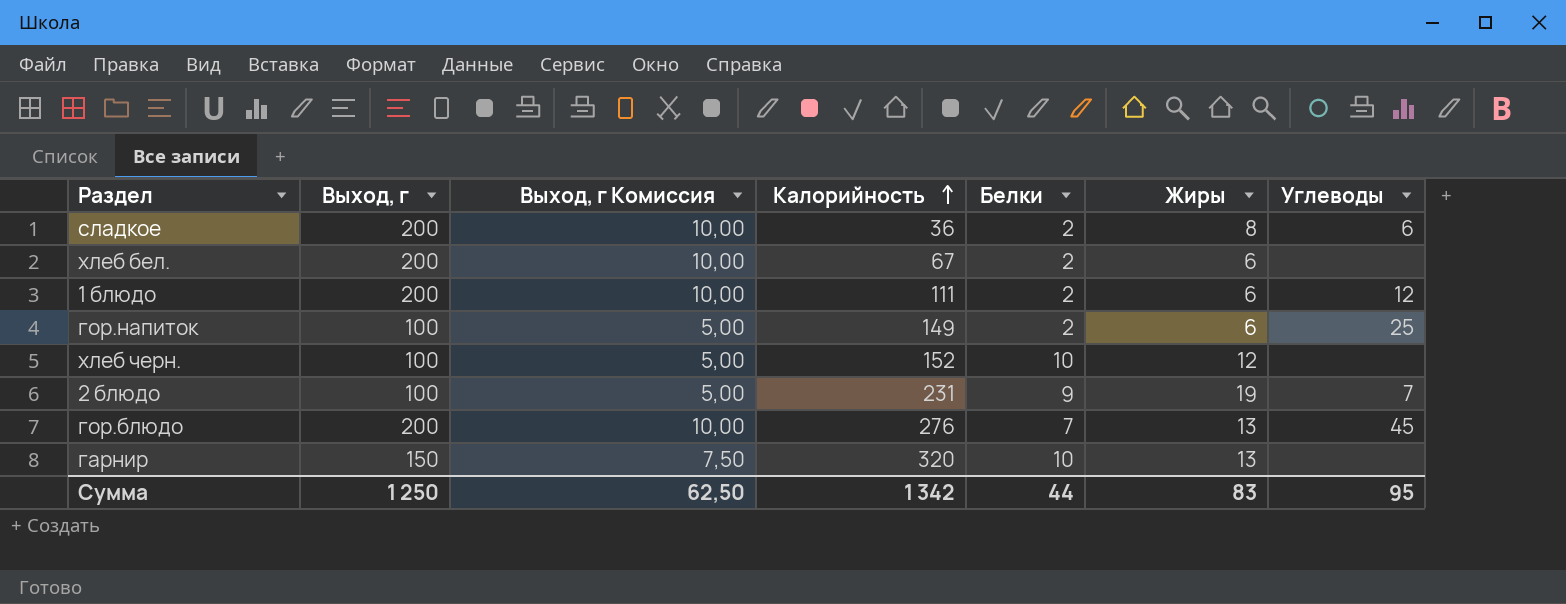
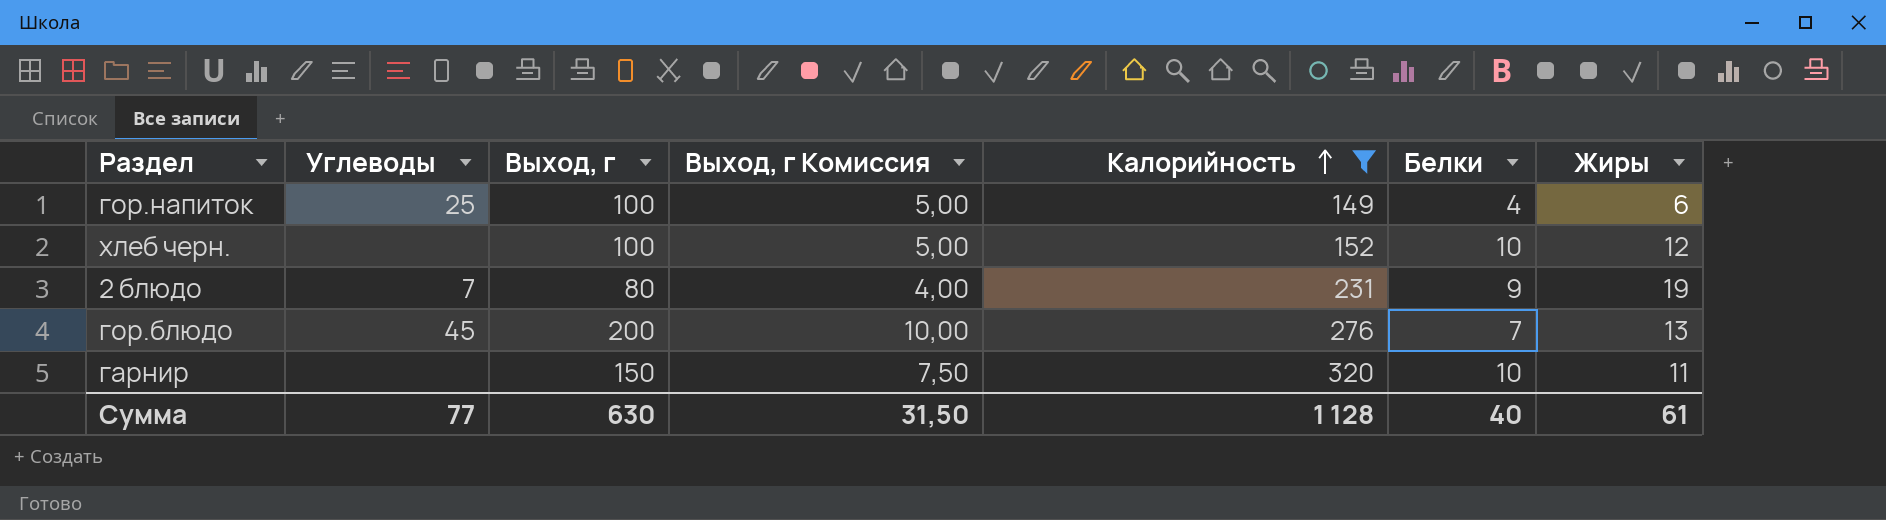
filter: none -> Калорийность >= 149
column Углеводы | position: 7 -> 2
гор.напиток | Белки: 2 -> 4
2 блюдо | Выход, г: 100 -> 80
2 блюдо | Выход, г Комиссия: 5,00 -> 4,00
гарнир | Жиры: 13 -> 11
Сумма | Углеводы: 95 -> 77
Сумма | Выход, г: 1 250 -> 630
Сумма | Выход, г Комиссия: 62,50 -> 31,50
Сумма | Калорийность: 1 342 -> 1 128
Сумма | Белки: 44 -> 40
Сумма | Жиры: 83 -> 61

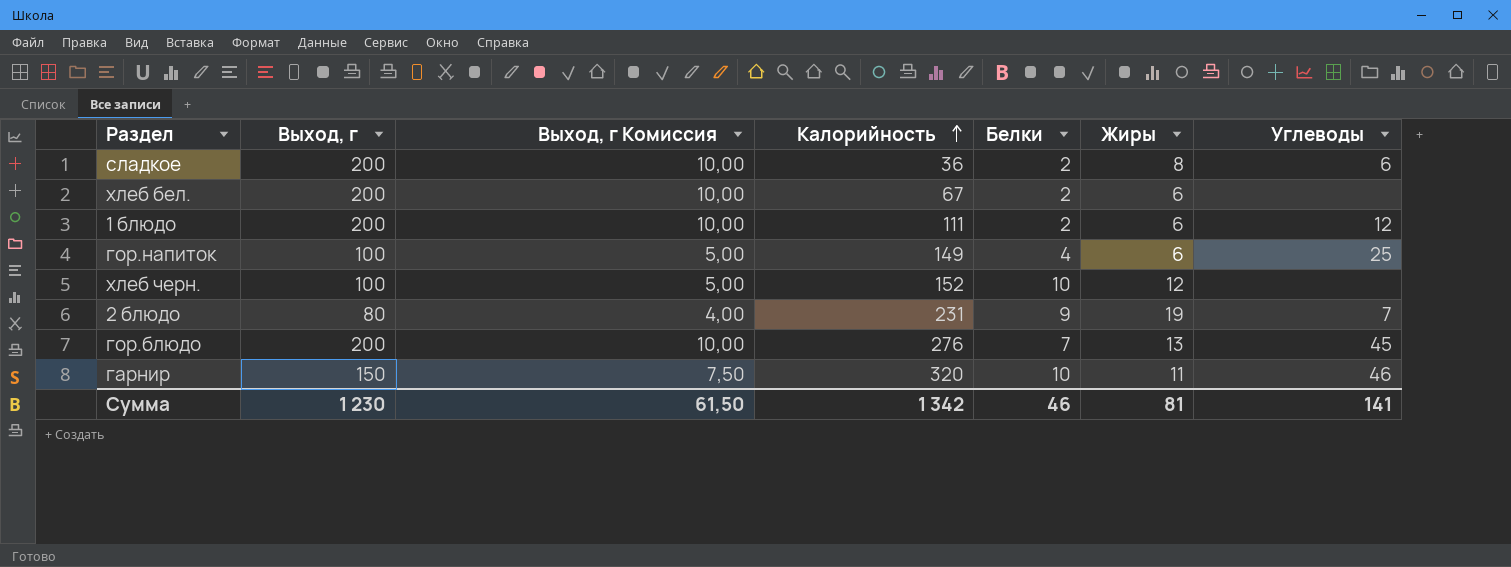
filter: Калорийность >= 149 -> none
column Углеводы | position: 2 -> 7
гарнир | Углеводы: none -> 46
Сумма | Выход, г: 630 -> 1 230
Сумма | Выход, г Комиссия: 31,50 -> 61,50
Сумма | Калорийность: 1 128 -> 1 342
Сумма | Белки: 40 -> 46
Сумма | Жиры: 61 -> 81
Сумма | Углеводы: 77 -> 141

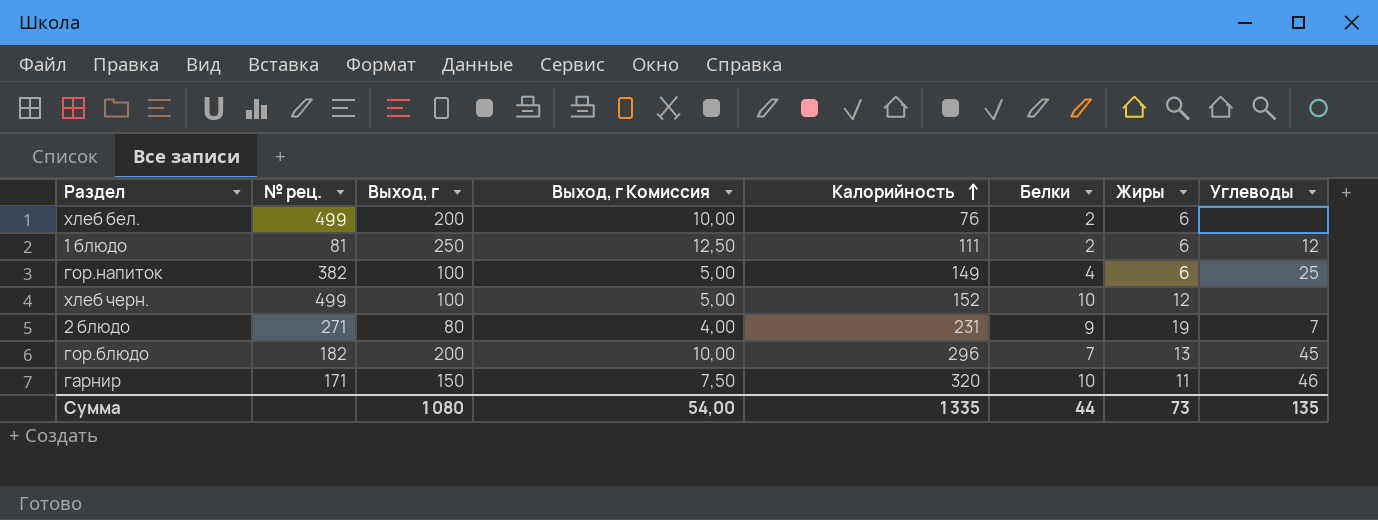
column № рец. | position: none -> 2
row сладкое: 200 | 10,00 | 36 | 2 | 8 | 6 -> none
хлеб бел. | Калорийность: 67 -> 76
1 блюдо | Выход, г: 200 -> 250
1 блюдо | Выход, г Комиссия: 10,00 -> 12,50
гор.блюдо | Калорийность: 276 -> 296
Сумма | Выход, г: 1 230 -> 1 080
Сумма | Выход, г Комиссия: 61,50 -> 54,00
Сумма | Калорийность: 1 342 -> 1 335
Сумма | Белки: 46 -> 44
Сумма | Жиры: 81 -> 73
Сумма | Углеводы: 141 -> 135

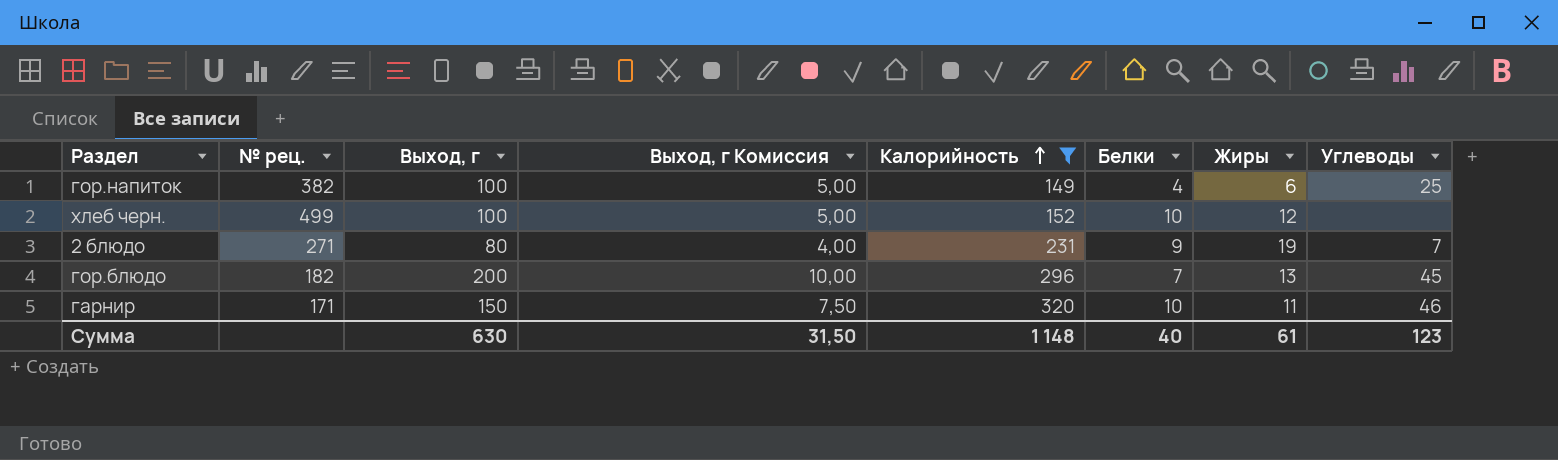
filter: none -> Калорийность >= 149
Сумма | Выход, г: 1 080 -> 630
Сумма | Выход, г Комиссия: 54,00 -> 31,50
Сумма | Калорийность: 1 335 -> 1 148
Сумма | Белки: 44 -> 40
Сумма | Жиры: 73 -> 61
Сумма | Углеводы: 135 -> 123

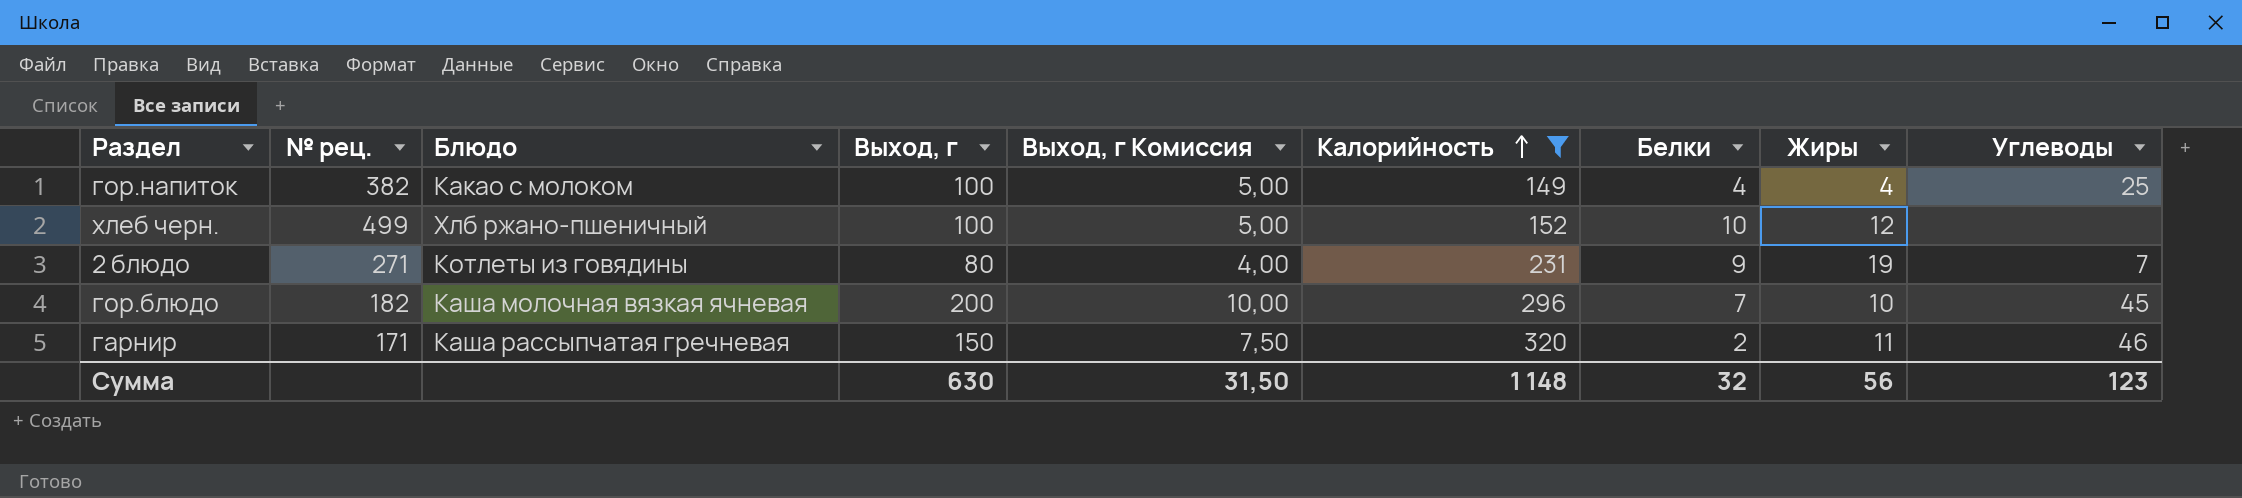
column Блюдо | position: none -> 3
гор.напиток | Жиры: 6 -> 4
гор.блюдо | Жиры: 13 -> 10
гарнир | Белки: 10 -> 2
Сумма | Белки: 40 -> 32
Сумма | Жиры: 61 -> 56

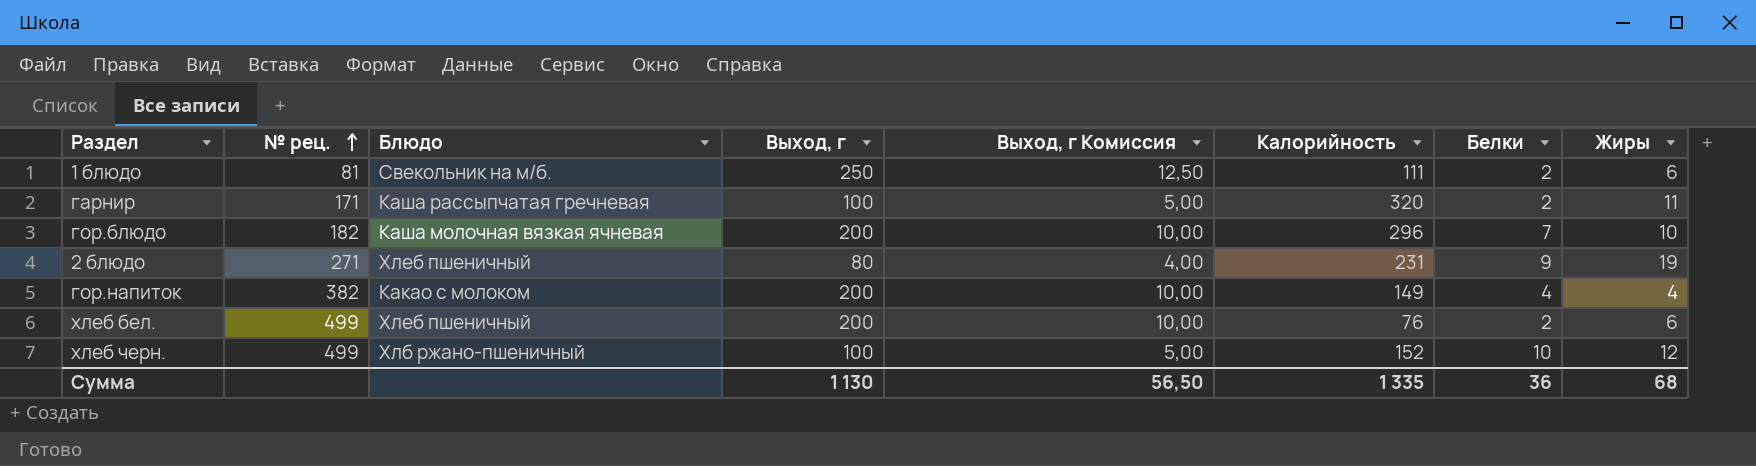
filter: Калорийность >= 149 -> none
row order: Калорийность ascending -> № рец. ascending
column Углеводы | position: 9 -> none
гарнир | Выход, г: 150 -> 100
гарнир | Выход, г Комиссия: 7,50 -> 5,00
2 блюдо | Блюдо: Котлеты из говядины -> Хлеб пшеничный
гор.напиток | Выход, г: 100 -> 200
гор.напиток | Выход, г Комиссия: 5,00 -> 10,00
Сумма | Выход, г: 630 -> 1 130
Сумма | Выход, г Комиссия: 31,50 -> 56,50
Сумма | Калорийность: 1 148 -> 1 335
Сумма | Белки: 32 -> 36
Сумма | Жиры: 56 -> 68

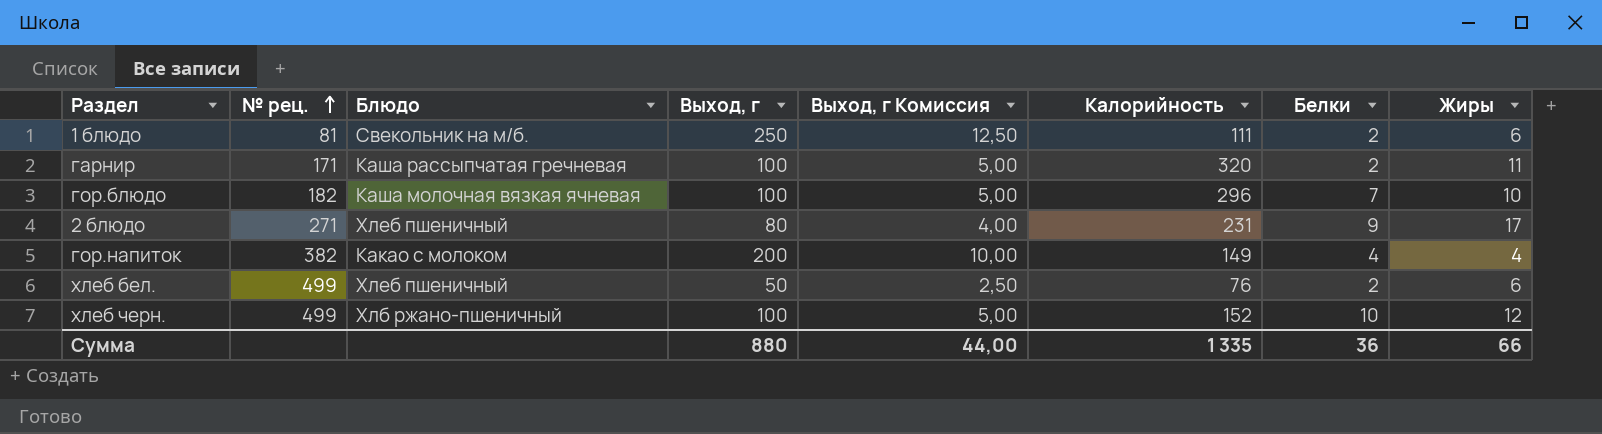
гор.блюдо | Выход, г: 200 -> 100
гор.блюдо | Выход, г Комиссия: 10,00 -> 5,00
2 блюдо | Жиры: 19 -> 17
хлеб бел. | Выход, г: 200 -> 50
хлеб бел. | Выход, г Комиссия: 10,00 -> 2,50
Сумма | Выход, г: 1 130 -> 880
Сумма | Выход, г Комиссия: 56,50 -> 44,00
Сумма | Жиры: 68 -> 66

